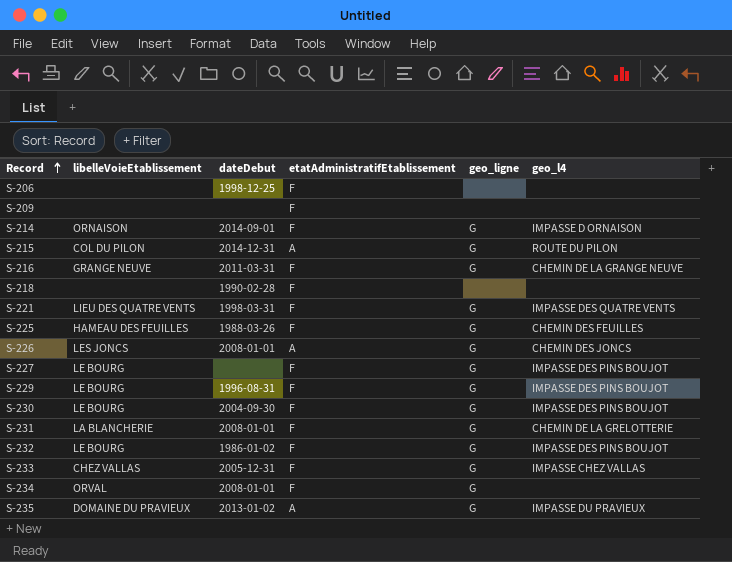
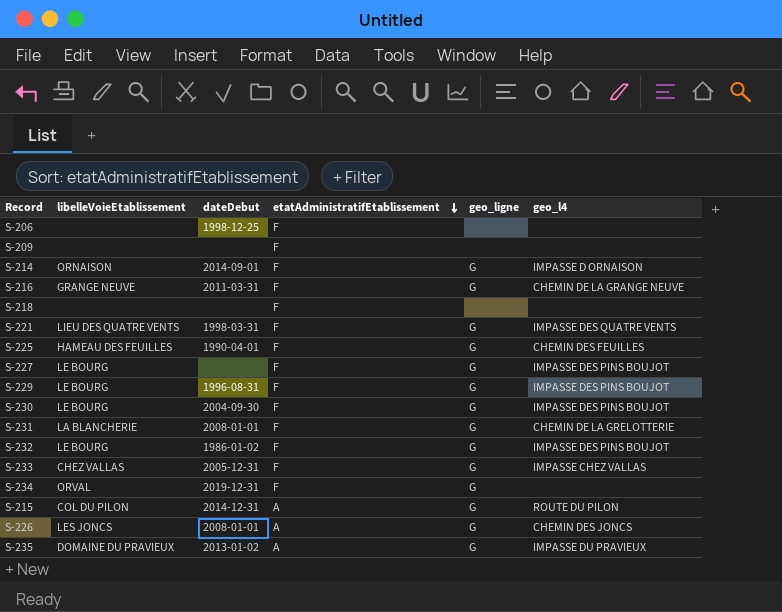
row order: Record ascending -> etatAdministratifEtablissement descending
S-218 | dateDebut: 1990-02-28 -> none
S-225 | dateDebut: 1988-03-26 -> 1990-04-01
S-234 | dateDebut: 2008-01-01 -> 2019-12-31

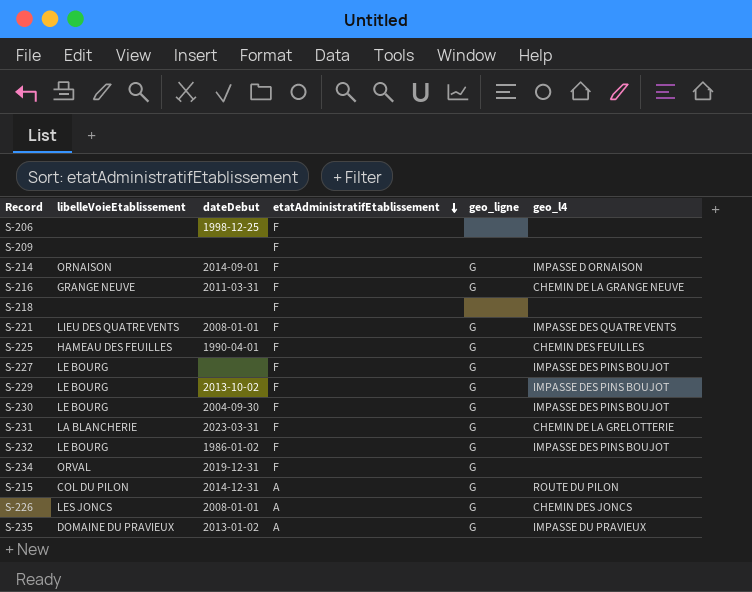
row S-233: CHEZ VALLAS | 2005-12-31 | F | G | IMPASSE CHEZ VALLAS -> none
S-221 | dateDebut: 1998-03-31 -> 2008-01-01
S-229 | dateDebut: 1996-08-31 -> 2013-10-02
S-231 | dateDebut: 2008-01-01 -> 2023-03-31

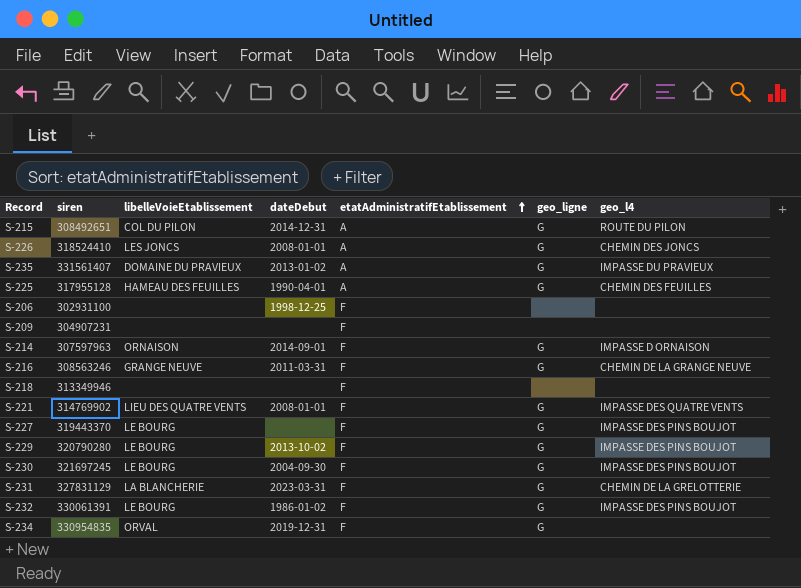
row order: etatAdministratifEtablissement descending -> etatAdministratifEtablissement ascending
column siren | position: none -> 2
S-225 | etatAdministratifEtablissement: F -> A

